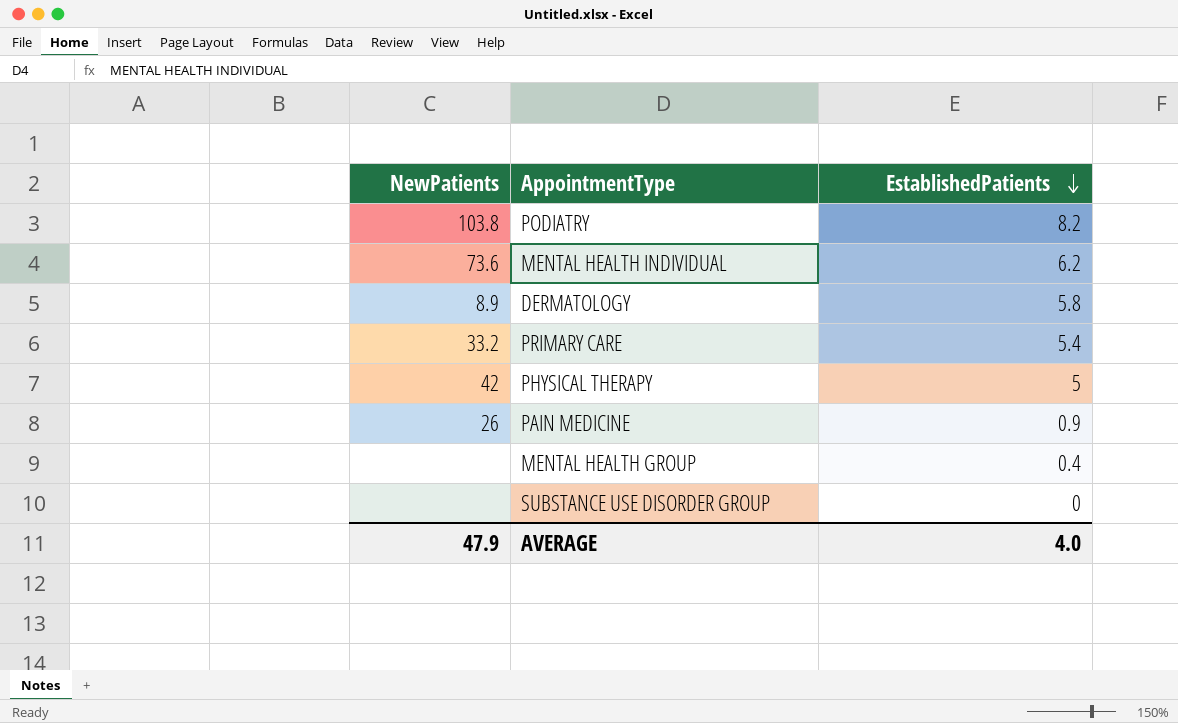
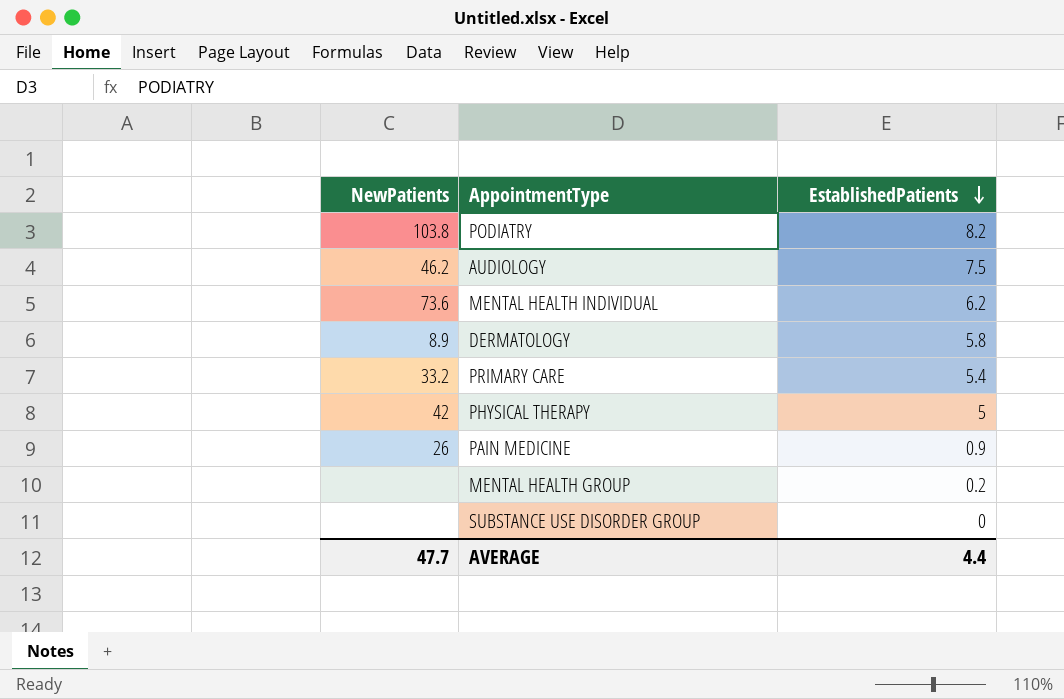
row AUDIOLOGY: none -> 46.2 | 7.5
MENTAL HEALTH GROUP | EstablishedPatients: 0.4 -> 0.2
AVERAGE | NewPatients: 47.9 -> 47.7
AVERAGE | EstablishedPatients: 4.0 -> 4.4

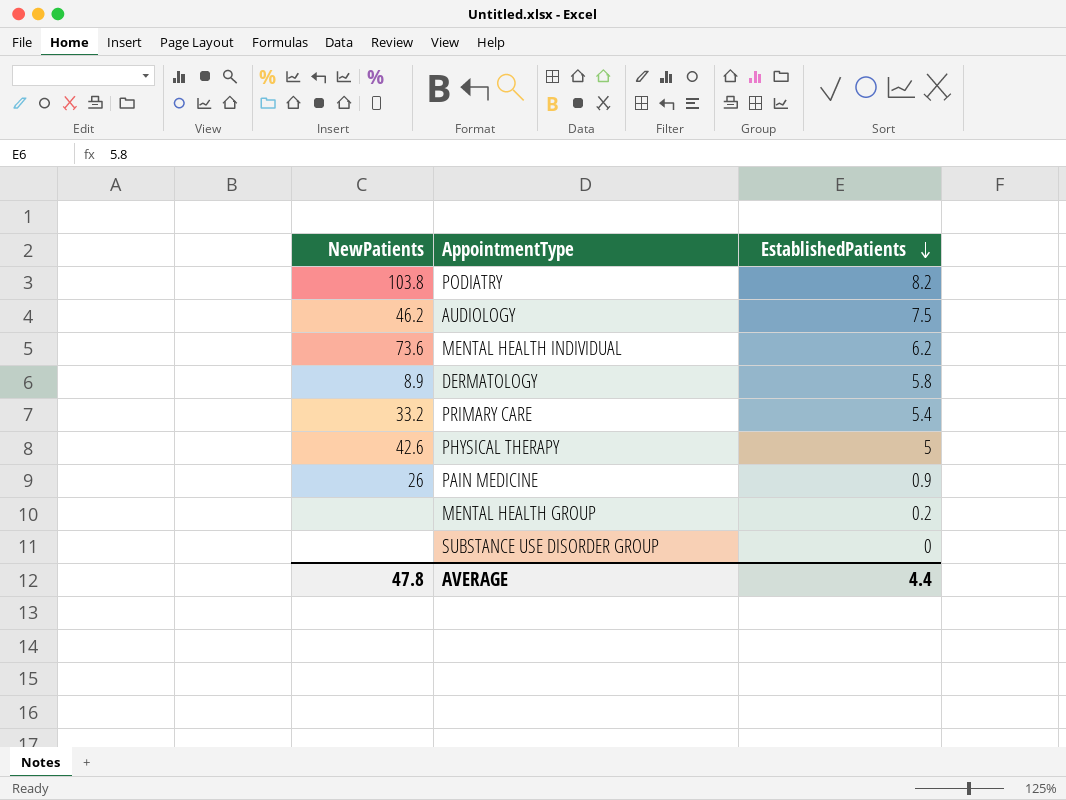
PHYSICAL THERAPY | NewPatients: 42 -> 42.6
AVERAGE | NewPatients: 47.7 -> 47.8

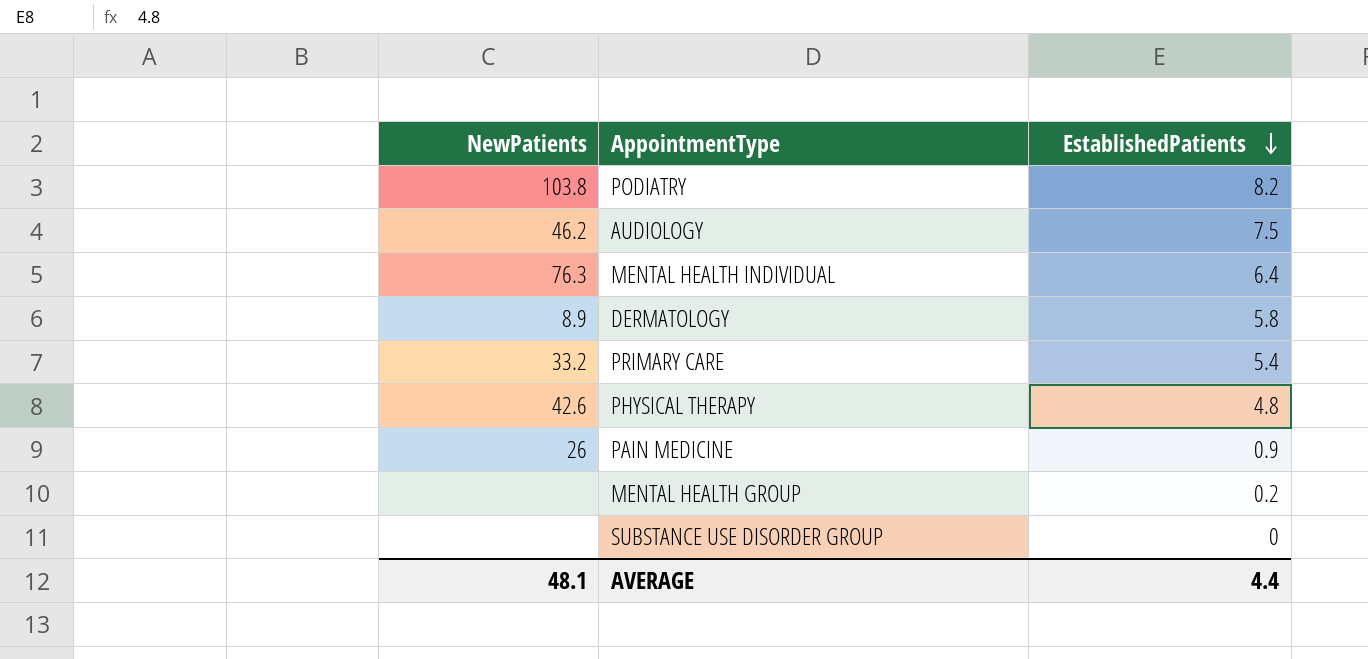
MENTAL HEALTH INDIVIDUAL | NewPatients: 73.6 -> 76.3
MENTAL HEALTH INDIVIDUAL | EstablishedPatients: 6.2 -> 6.4
PHYSICAL THERAPY | EstablishedPatients: 5 -> 4.8
AVERAGE | NewPatients: 47.8 -> 48.1

